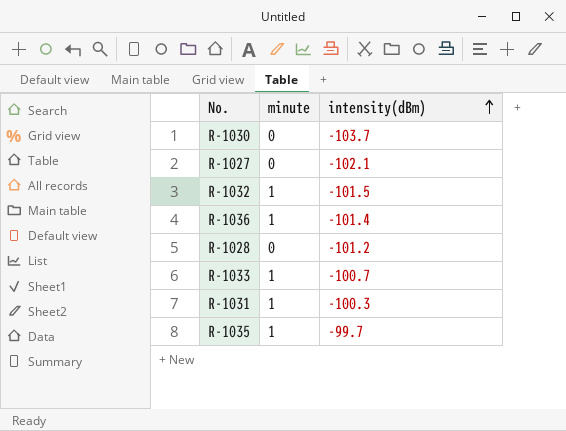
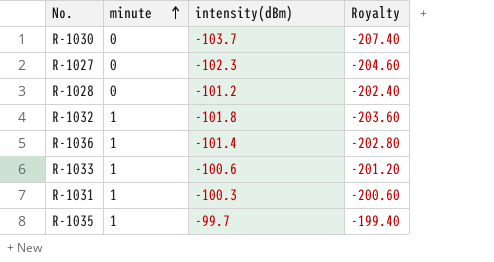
row order: intensity(dBm) ascending -> minute ascending
column Royalty | formula: none -> [intensity(dBm)] * 2
R-1027 | intensity(dBm): -102.1 -> -102.3
R-1032 | intensity(dBm): -101.5 -> -101.8
R-1033 | intensity(dBm): -100.7 -> -100.6

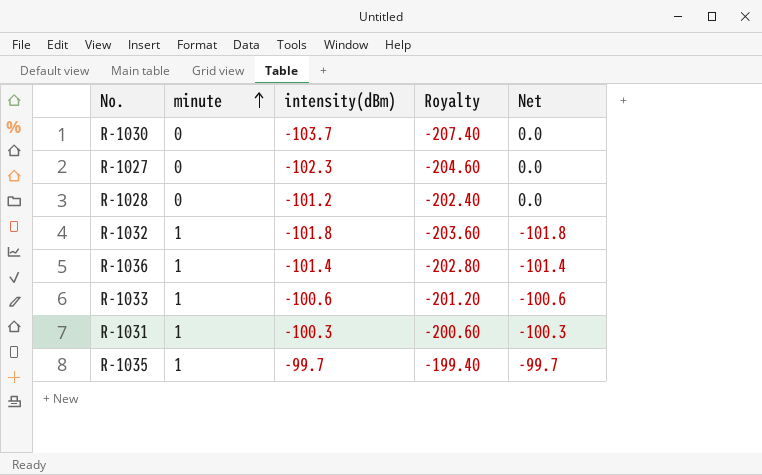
column Net | formula: none -> [minute] * [intensity(dBm)]

